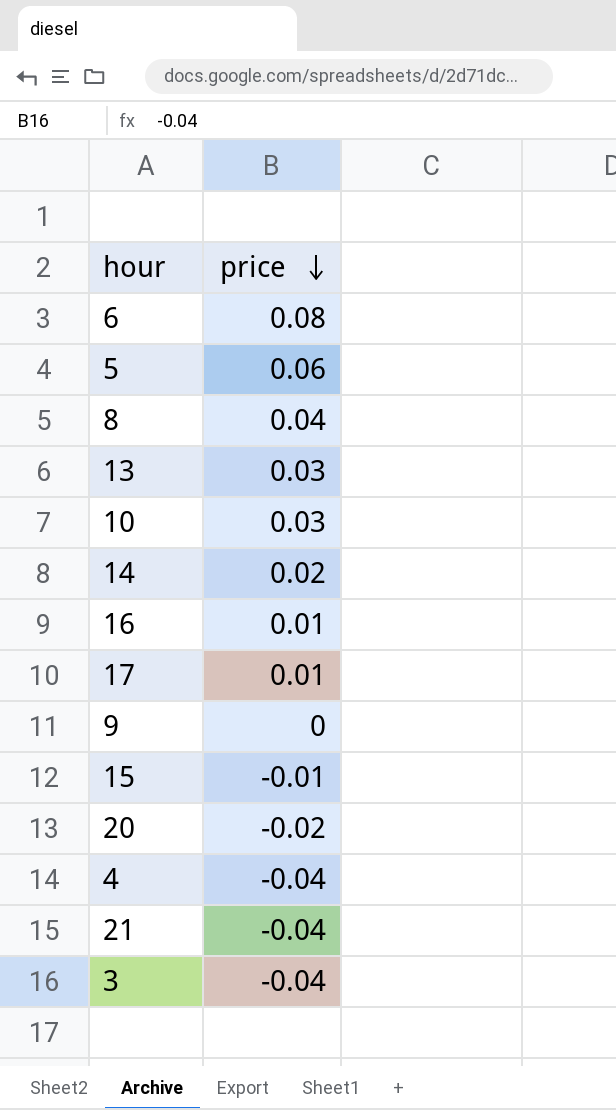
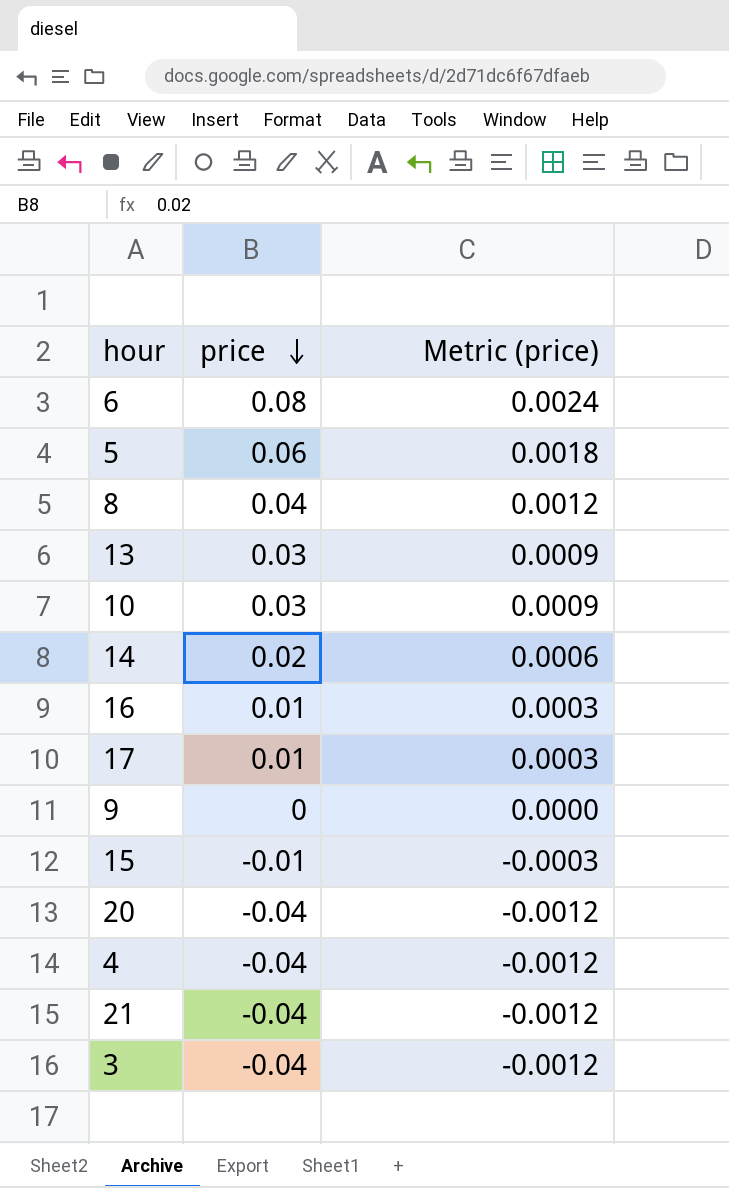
column Metric (price) | formula: none -> [price] * 0.03
20 | price: -0.02 -> -0.04

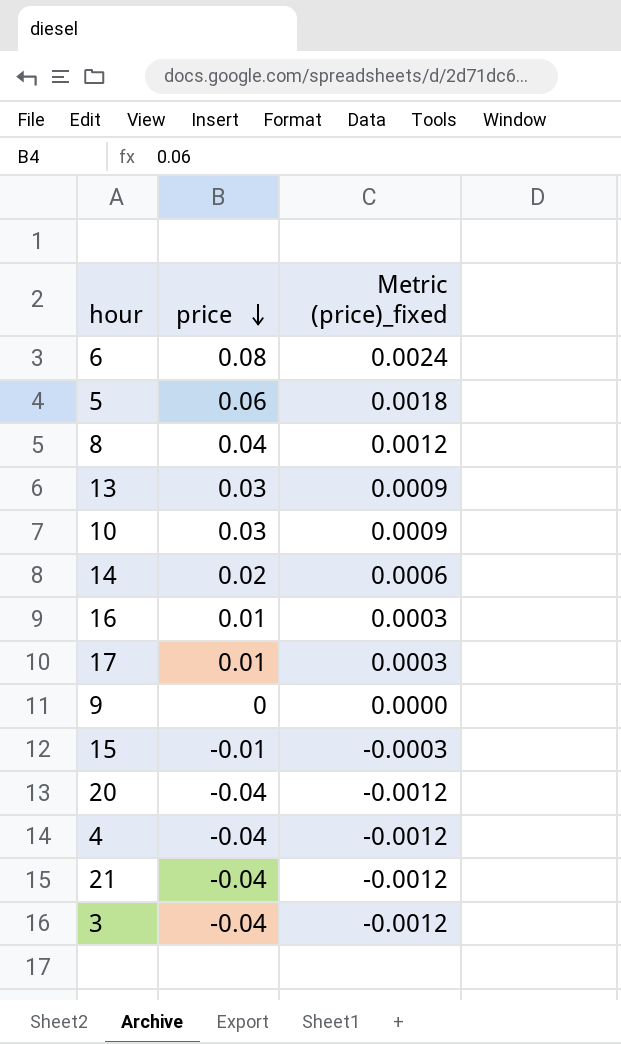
column name: Metric (price) -> Metric (price)_fixed

